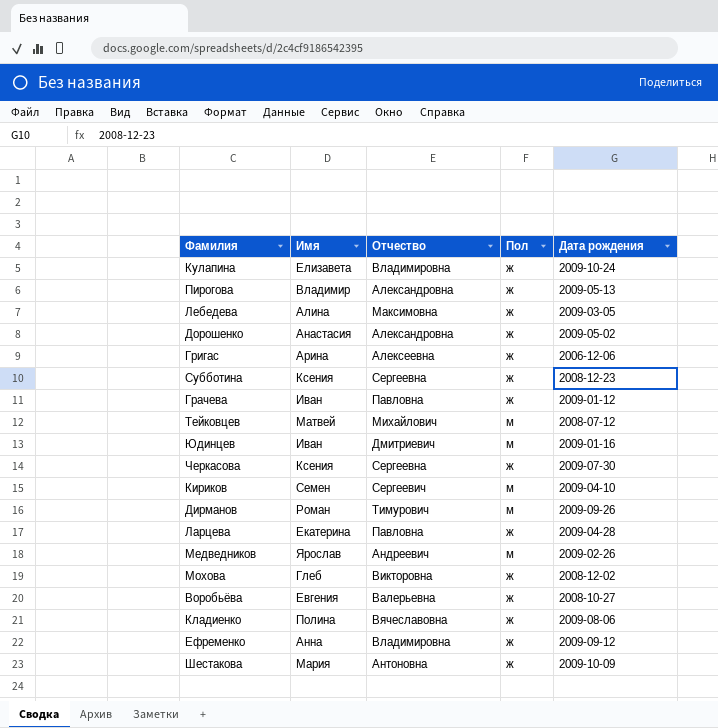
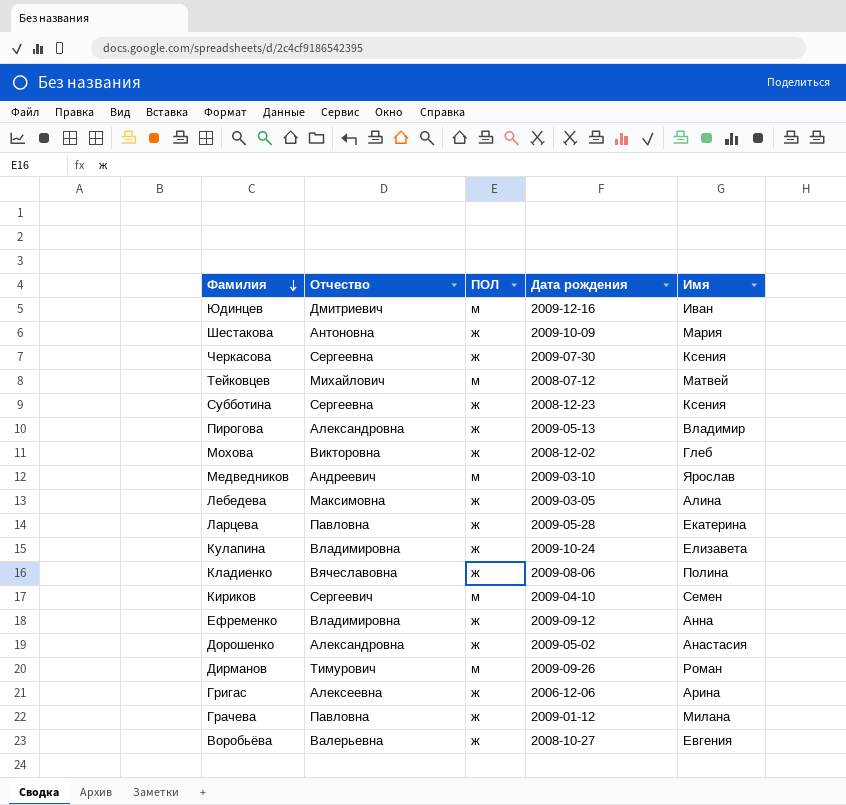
row order: none -> Фамилия descending
column name: Пол -> ПОЛ
column Имя | position: 2 -> 5
Юдинцев | Дата рождения: 2009-01-16 -> 2009-12-16
Медведников | Дата рождения: 2009-02-26 -> 2009-03-10
Ларцева | Дата рождения: 2009-04-28 -> 2009-05-28
Грачева | Имя: Иван -> Милана

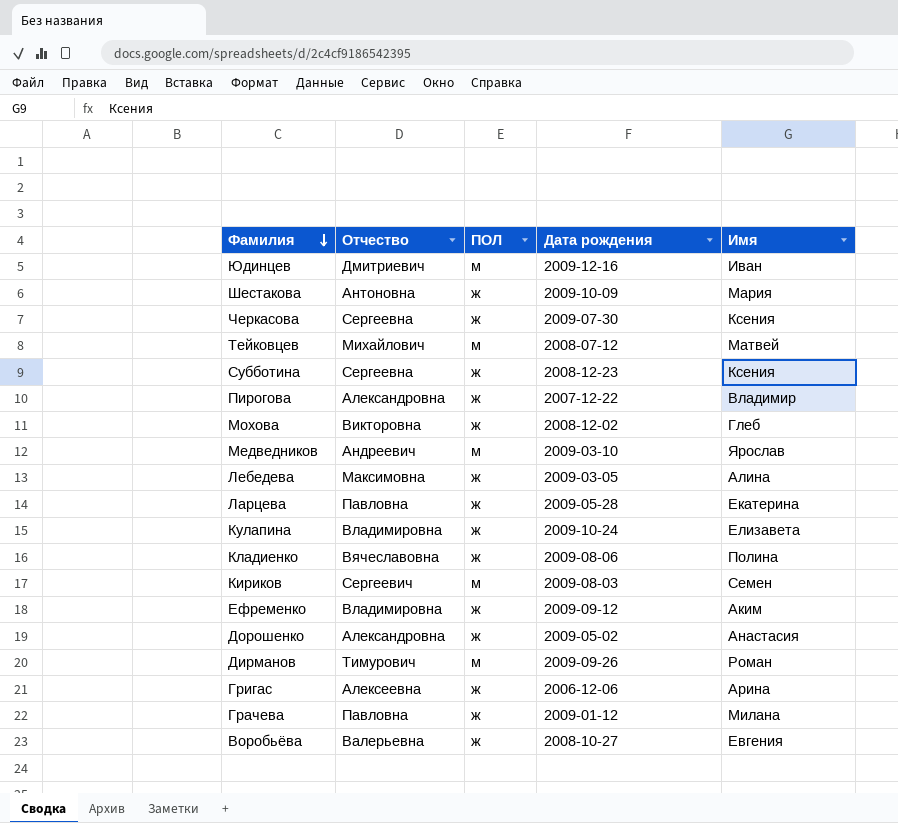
Пирогова | Дата рождения: 2009-05-13 -> 2007-12-22
Кириков | Дата рождения: 2009-04-10 -> 2009-08-03
Ефременко | Имя: Анна -> Аким

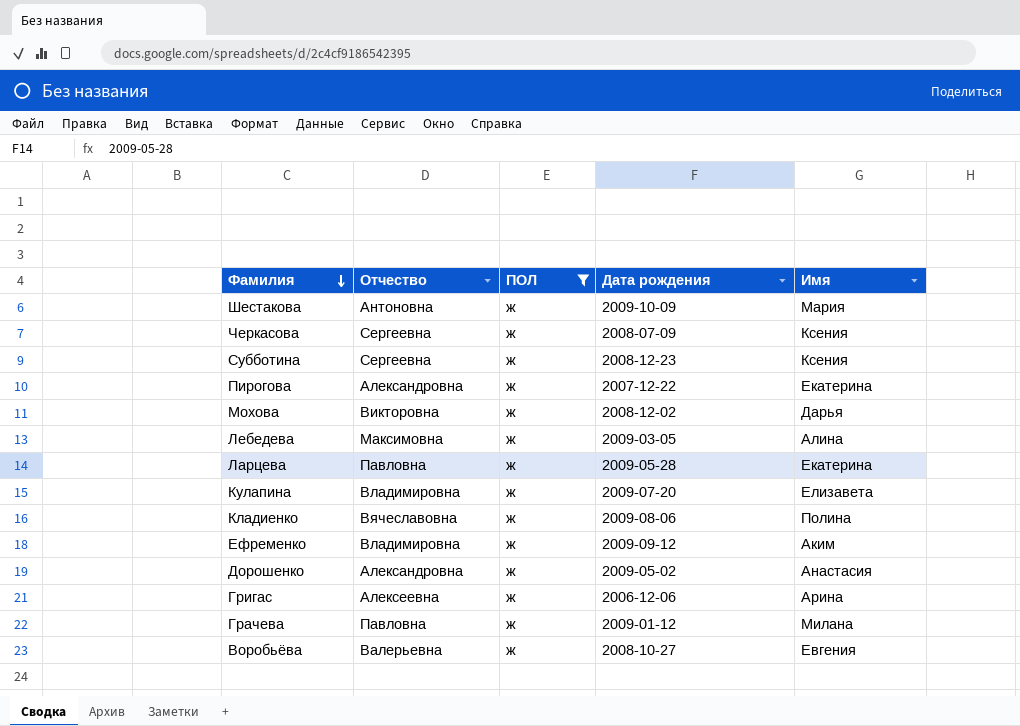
filter: none -> ПОЛ = ж
Черкасова | Дата рождения: 2009-07-30 -> 2008-07-09
Пирогова | Имя: Владимир -> Екатерина
Мохова | Имя: Глеб -> Дарья
Кулапина | Дата рождения: 2009-10-24 -> 2009-07-20

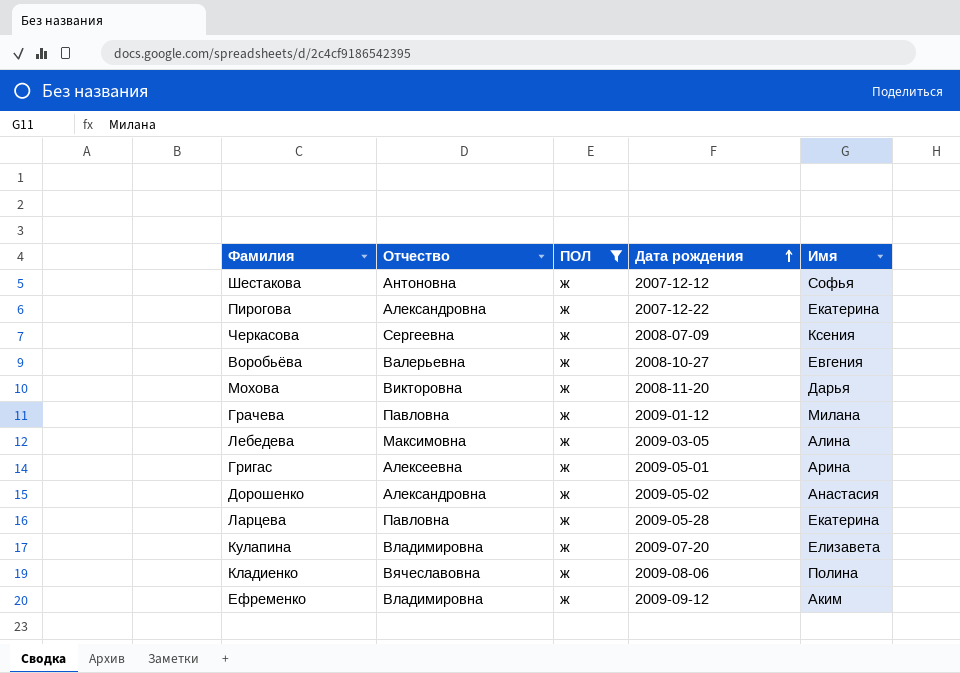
row order: Фамилия descending -> Дата рождения ascending
row Субботина: Сергеевна | ж | 2008-12-23 | Ксения -> none
Шестакова | Дата рождения: 2009-10-09 -> 2007-12-12
Шестакова | Имя: Мария -> Софья
Мохова | Дата рождения: 2008-12-02 -> 2008-11-20
Григас | Дата рождения: 2006-12-06 -> 2009-05-01

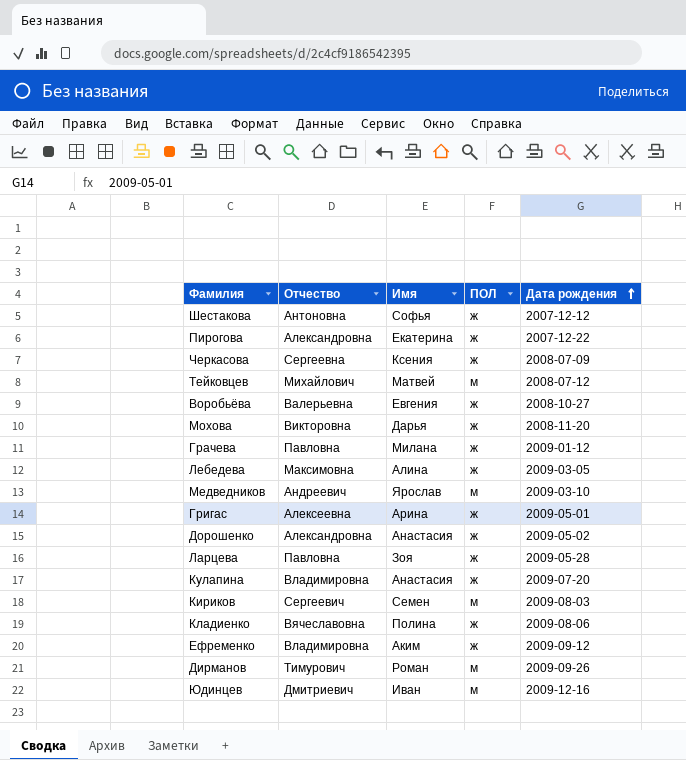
filter: ПОЛ = ж -> none
column Имя | position: 5 -> 3
Ларцева | Имя: Екатерина -> Зоя
Кулапина | Имя: Елизавета -> Анастасия

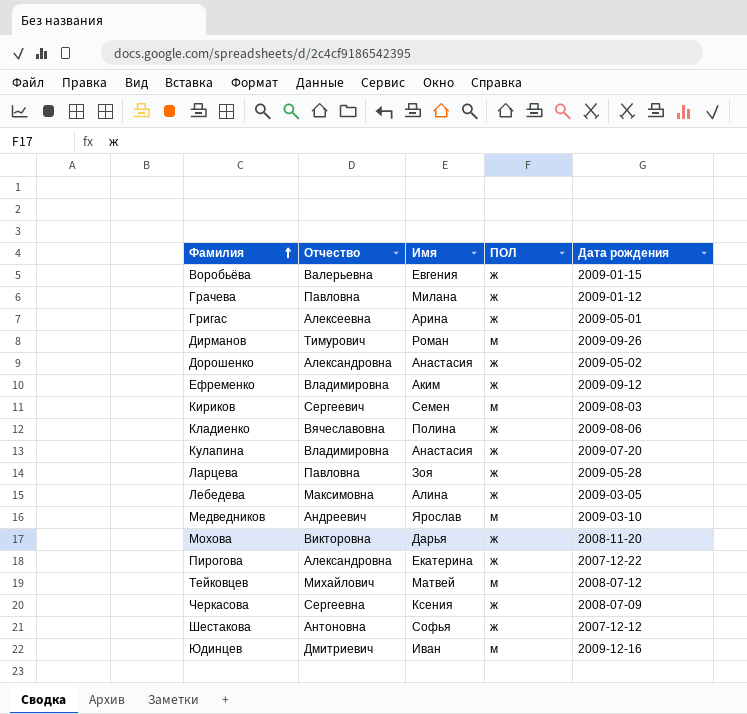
row order: Дата рождения ascending -> Фамилия ascending
Воробьёва | Дата рождения: 2008-10-27 -> 2009-01-15

